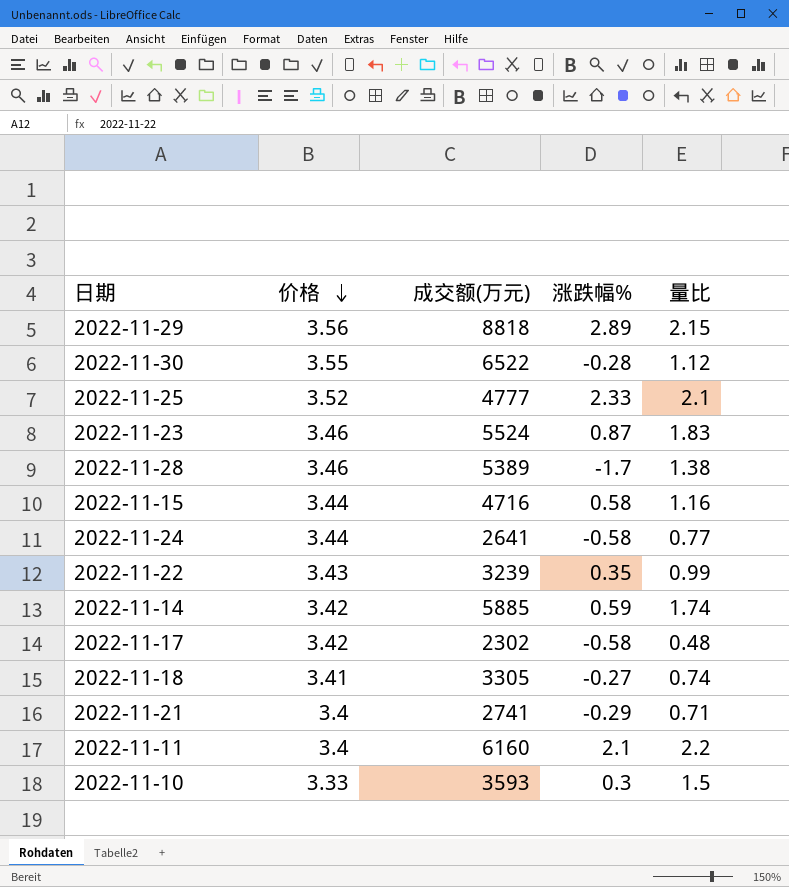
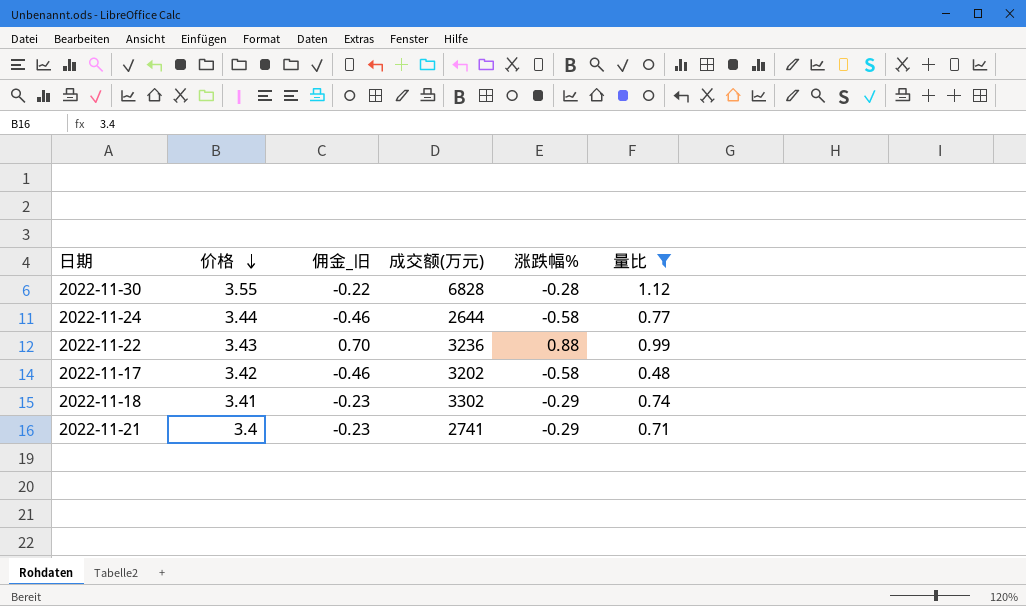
filter: none -> 量比 <= 1.12
column 佣金_旧 | formula: none -> [涨跌幅%] * 0.8
2022-11-30 | 成交额(万元): 6522 -> 6828
2022-11-24 | 成交额(万元): 2641 -> 2644
2022-11-22 | 成交额(万元): 3239 -> 3236
2022-11-22 | 涨跌幅%: 0.35 -> 0.88
2022-11-17 | 成交额(万元): 2302 -> 3202
2022-11-18 | 成交额(万元): 3305 -> 3302
2022-11-18 | 涨跌幅%: -0.27 -> -0.29

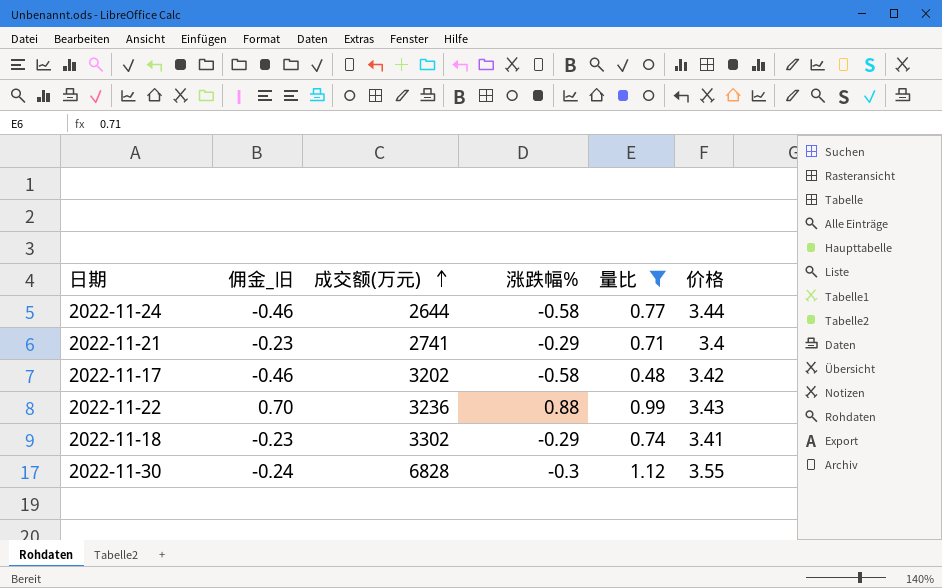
row order: 价格 descending -> 成交额(万元) ascending
column 价格 | position: 2 -> 6
2022-11-30 | 佣金_旧: -0.22 -> -0.24
2022-11-30 | 涨跌幅%: -0.28 -> -0.3

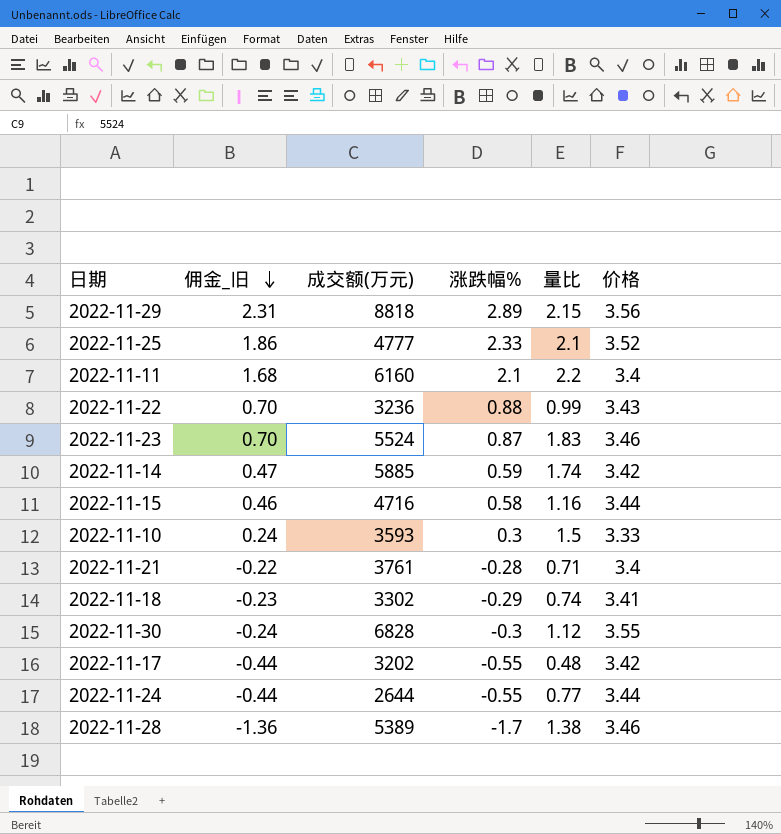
filter: 量比 <= 1.12 -> none
row order: 成交额(万元) ascending -> 佣金_旧 descending
2022-11-21 | 佣金_旧: -0.23 -> -0.22
2022-11-21 | 成交额(万元): 2741 -> 3761
2022-11-21 | 涨跌幅%: -0.29 -> -0.28
2022-11-17 | 佣金_旧: -0.46 -> -0.44
2022-11-17 | 涨跌幅%: -0.58 -> -0.55
2022-11-24 | 佣金_旧: -0.46 -> -0.44
2022-11-24 | 涨跌幅%: -0.58 -> -0.55

